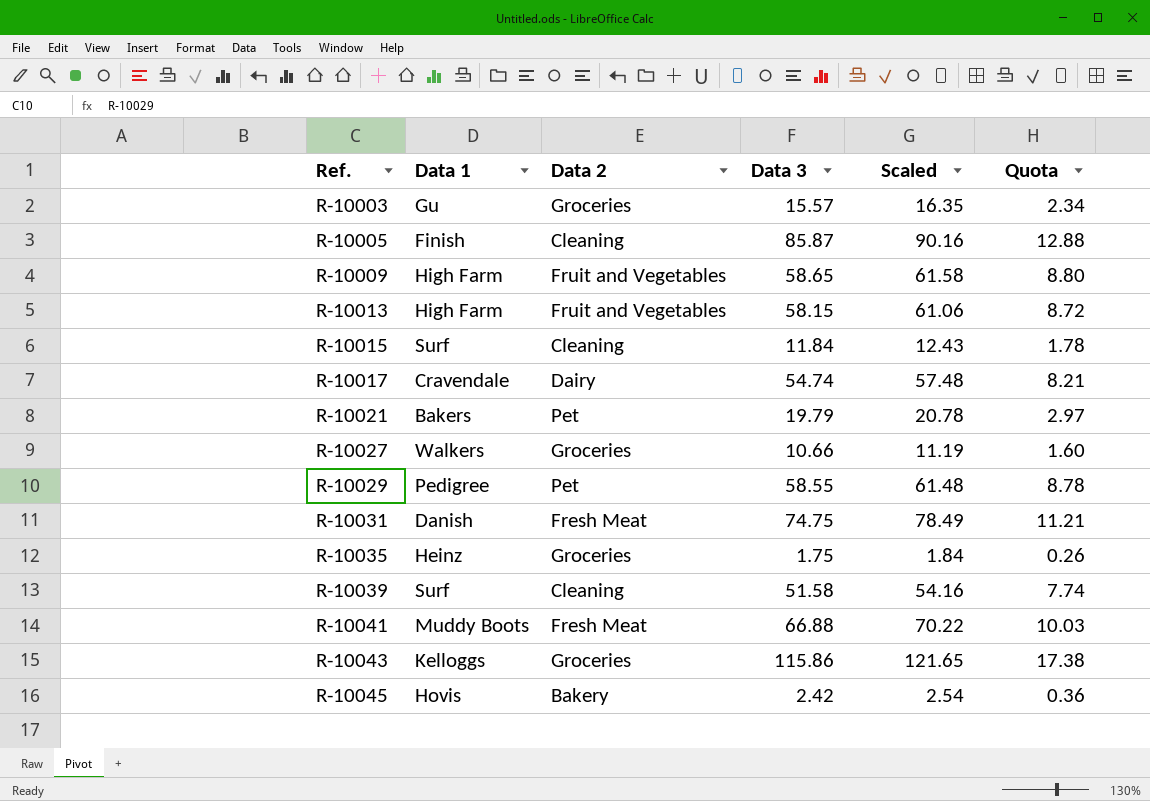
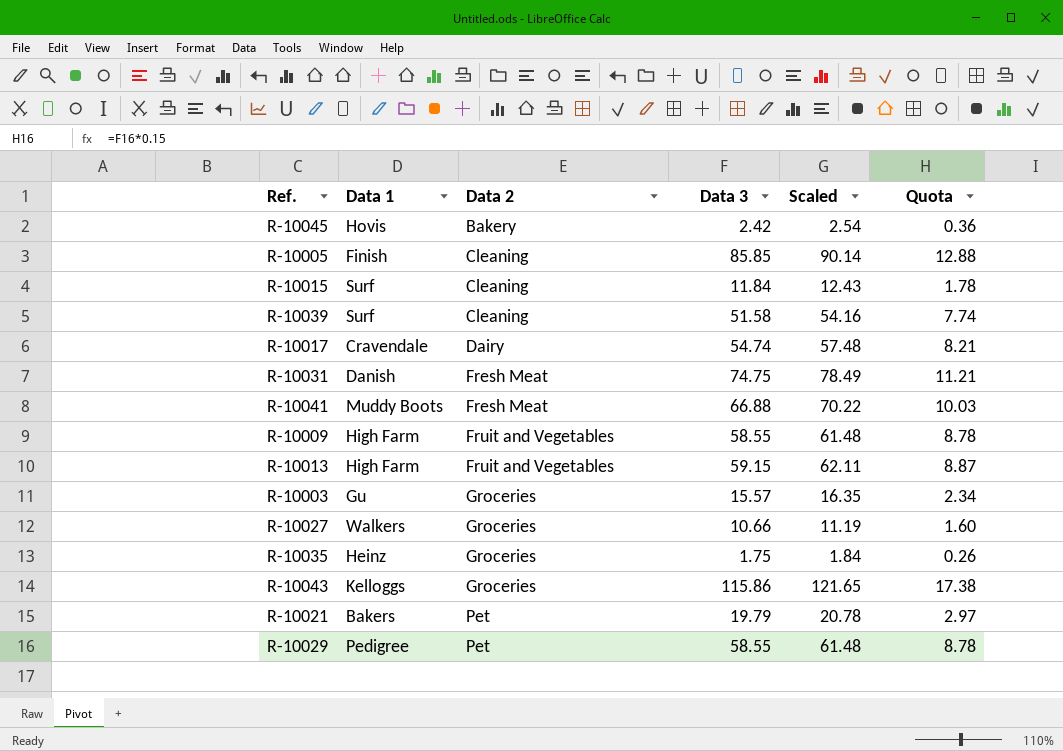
row order: Ref. ascending -> Data 2 ascending
R-10005 | Data 3: 85.87 -> 85.85
R-10005 | Scaled: 90.16 -> 90.14
R-10009 | Data 3: 58.65 -> 58.55
R-10009 | Scaled: 61.58 -> 61.48
R-10009 | Quota: 8.80 -> 8.78
R-10013 | Data 3: 58.15 -> 59.15
R-10013 | Scaled: 61.06 -> 62.11
R-10013 | Quota: 8.72 -> 8.87

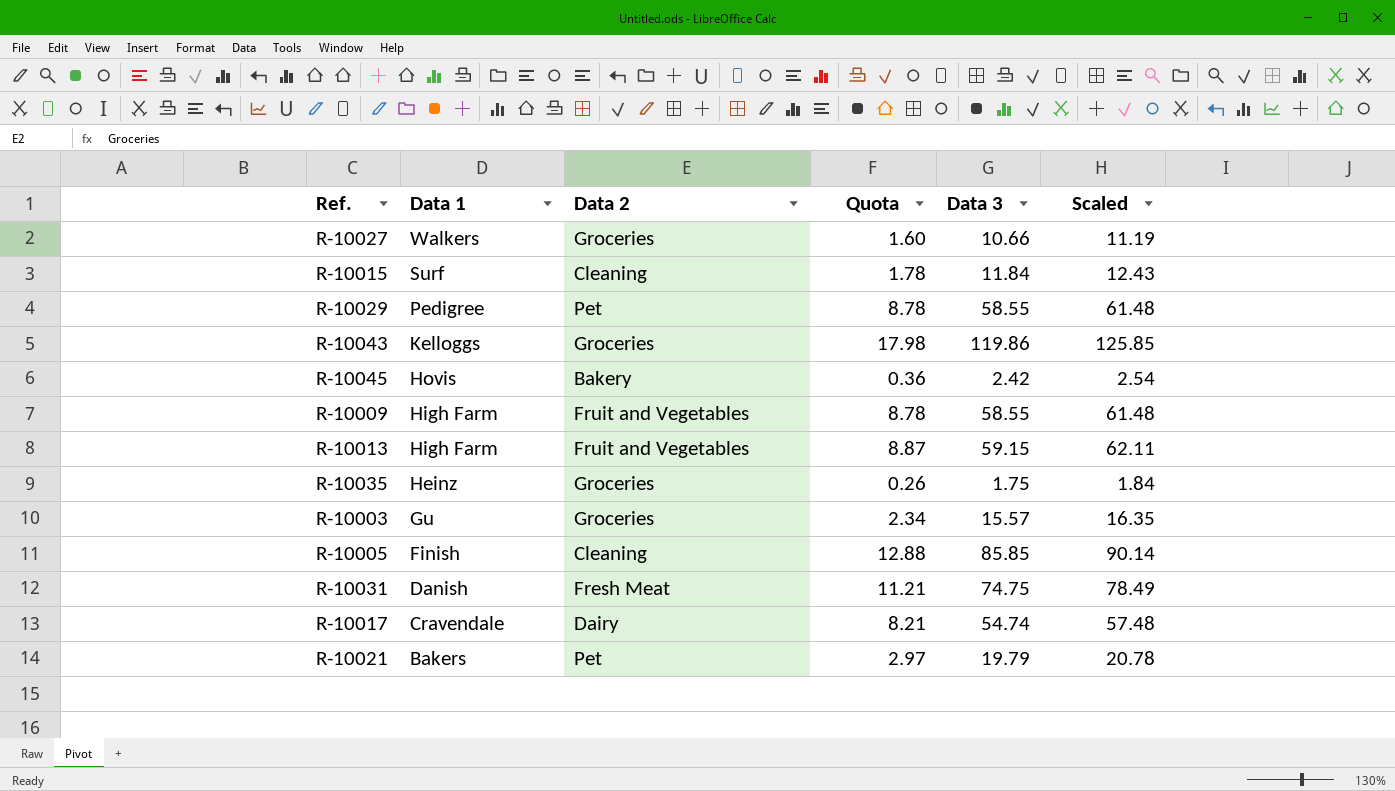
row order: Data 2 ascending -> Data 1 descending
column Quota | position: 6 -> 4
row R-10039: Surf | Cleaning | 51.58 | 54.16 | 7.74 -> none
row R-10041: Muddy Boots | Fresh Meat | 66.88 | 70.22 | 10.03 -> none
R-10043 | Quota: 17.38 -> 17.98
R-10043 | Data 3: 115.86 -> 119.86
R-10043 | Scaled: 121.65 -> 125.85

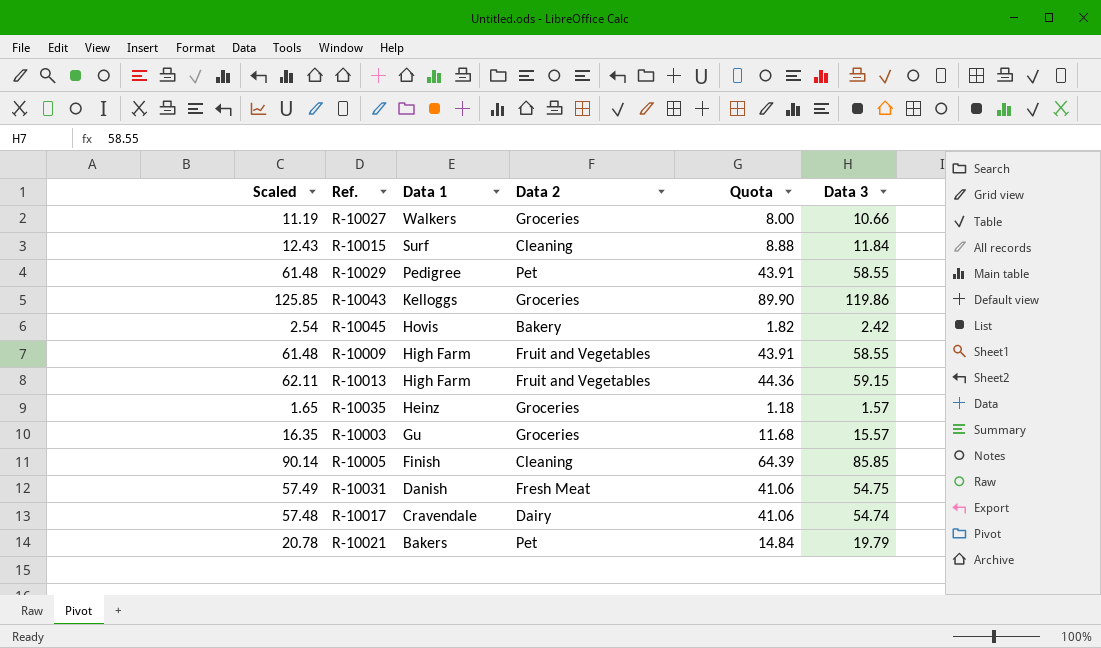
column Scaled | position: 6 -> 1
column Quota | formula: [Data 3] * 0.15 -> [Data 3] * 0.75
R-10035 | Scaled: 1.84 -> 1.65
R-10035 | Data 3: 1.75 -> 1.57
R-10031 | Scaled: 78.49 -> 57.49
R-10031 | Data 3: 74.75 -> 54.75

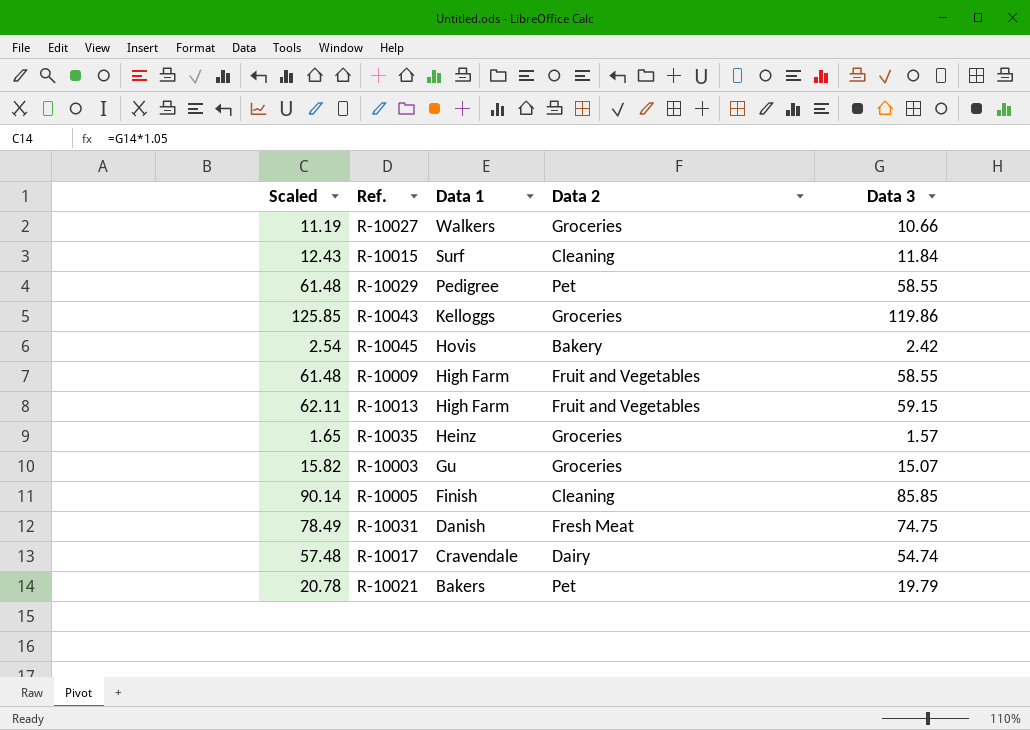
column Quota | formula: [Data 3] * 0.75 -> none
R-10003 | Scaled: 16.35 -> 15.82
R-10003 | Data 3: 15.57 -> 15.07
R-10031 | Scaled: 57.49 -> 78.49
R-10031 | Data 3: 54.75 -> 74.75

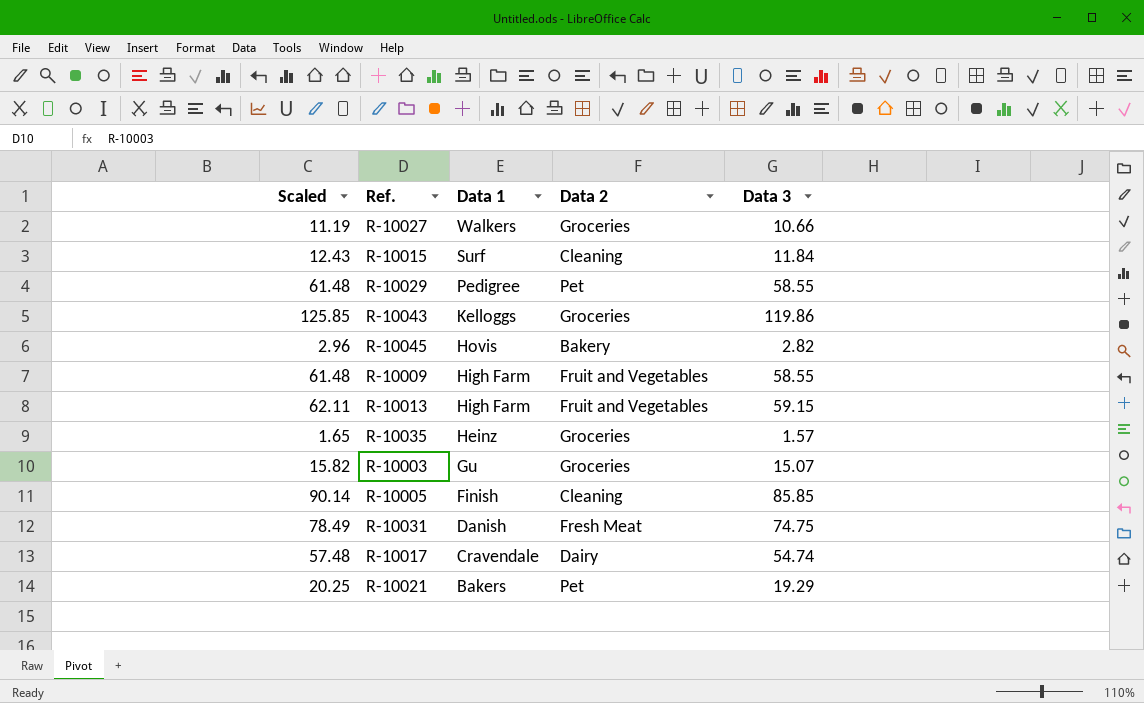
R-10045 | Scaled: 2.54 -> 2.96
R-10045 | Data 3: 2.42 -> 2.82
R-10021 | Scaled: 20.78 -> 20.25
R-10021 | Data 3: 19.79 -> 19.29

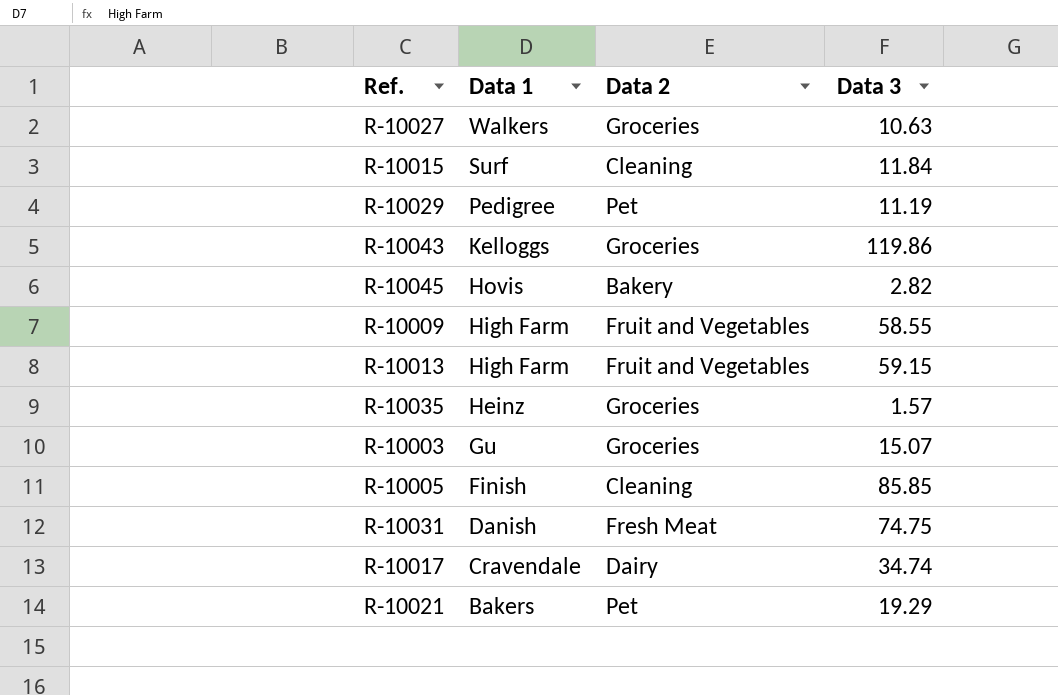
column Scaled | formula: [Data 3] * 1.05 -> none
R-10027 | Data 3: 10.66 -> 10.63
R-10029 | Data 3: 58.55 -> 11.19
R-10017 | Data 3: 54.74 -> 34.74

